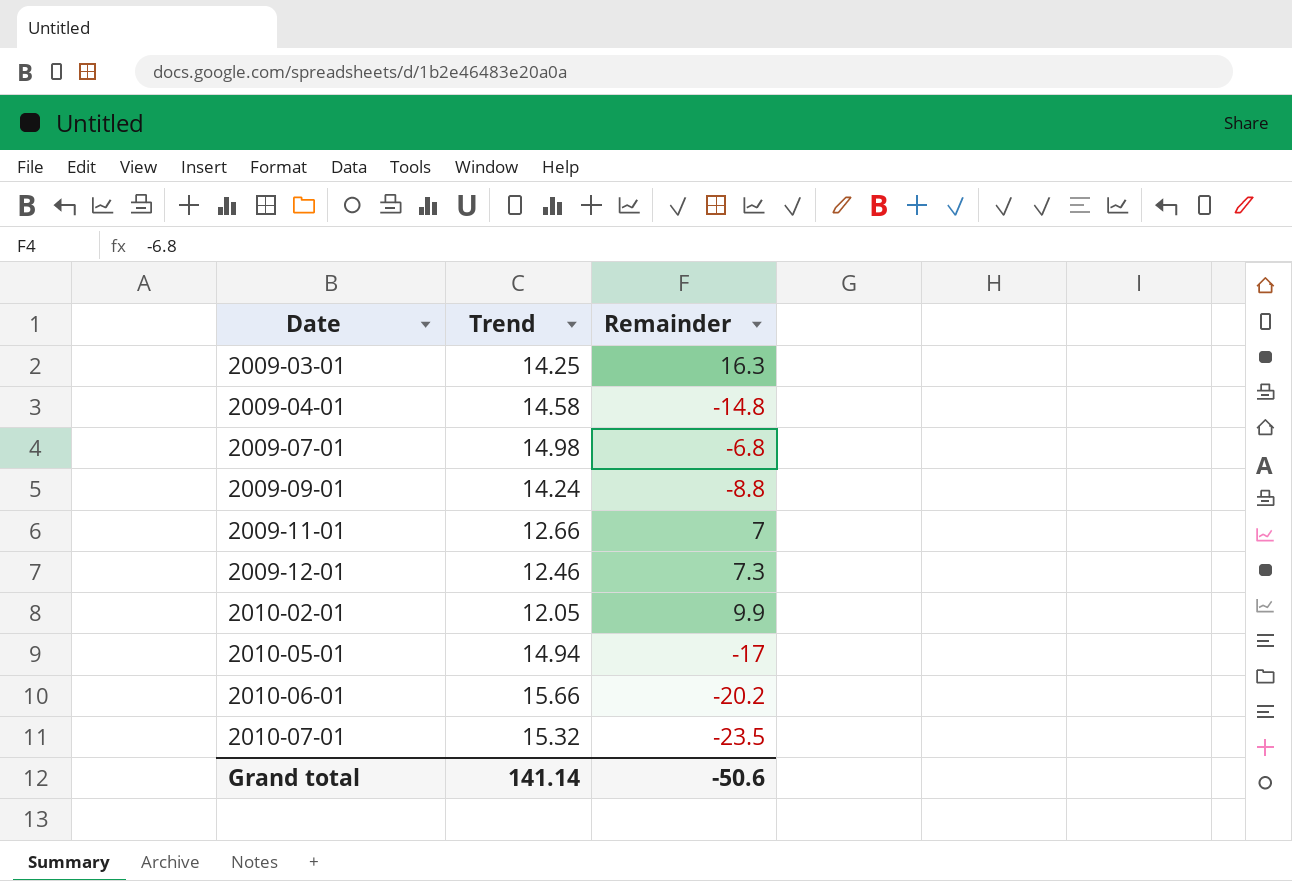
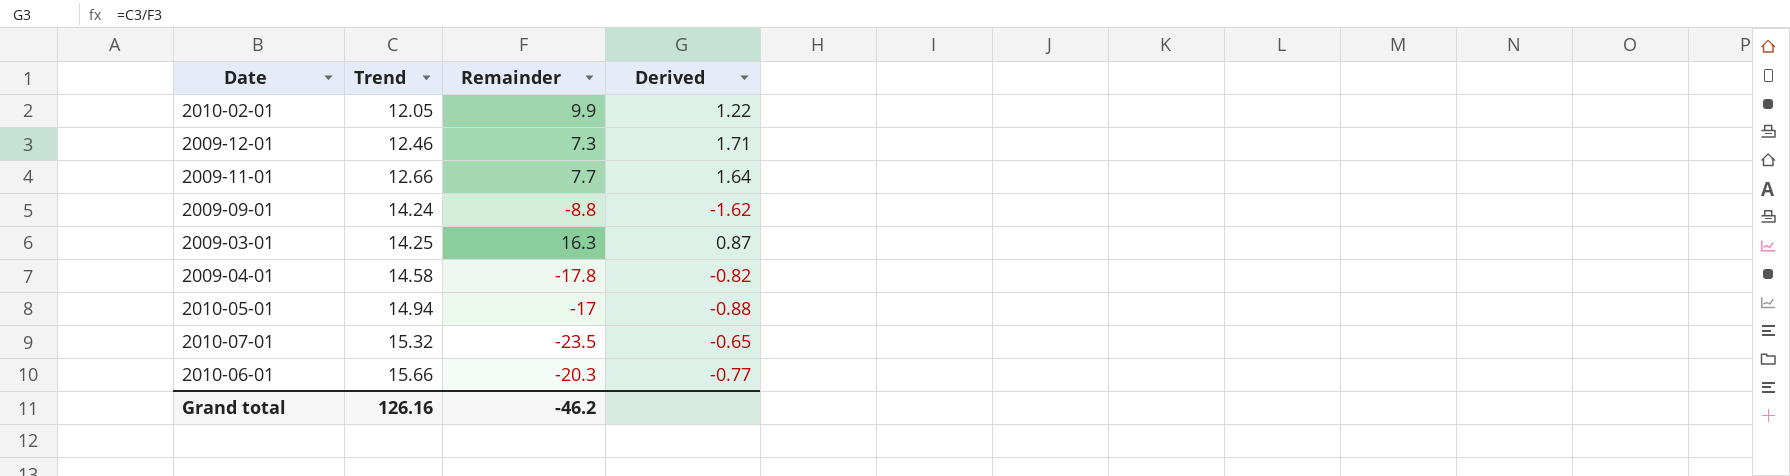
row order: Date ascending -> Trend ascending
column Derived | formula: none -> [Trend] / [Remainder]
row 2009-07-01: 14.98 | -6.8 -> none
2009-11-01 | Remainder: 7 -> 7.7
2009-04-01 | Remainder: -14.8 -> -17.8
2010-06-01 | Remainder: -20.2 -> -20.3
Grand total | Trend: 141.14 -> 126.16
Grand total | Remainder: -50.6 -> -46.2

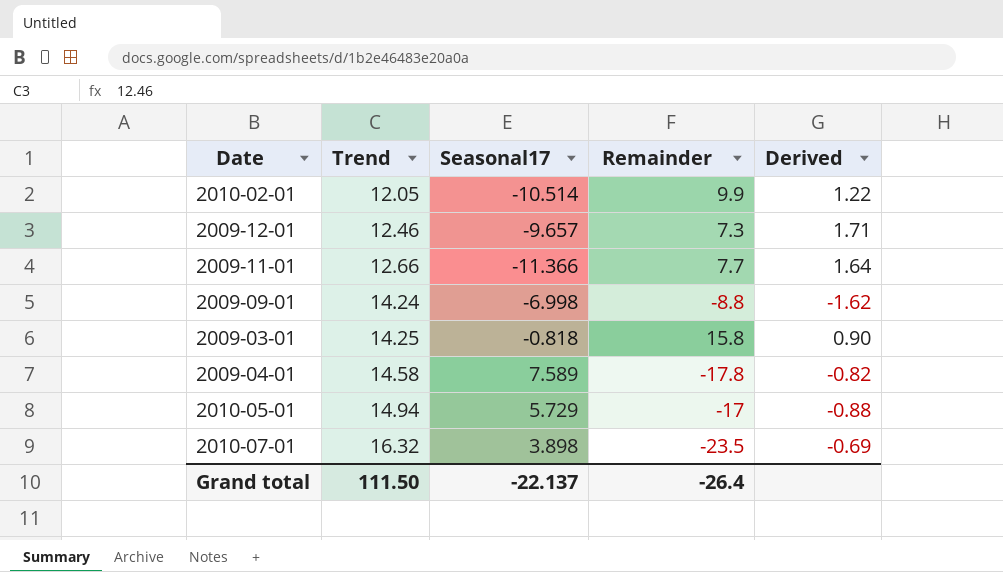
column Seasonal17 | position: none -> 3
row 2010-06-01: 15.66 | -20.3 | -0.77 -> none
2009-03-01 | Remainder: 16.3 -> 15.8
2009-03-01 | Derived: 0.87 -> 0.90
2010-07-01 | Trend: 15.32 -> 16.32
2010-07-01 | Derived: -0.65 -> -0.69
Grand total | Trend: 126.16 -> 111.50
Grand total | Remainder: -46.2 -> -26.4

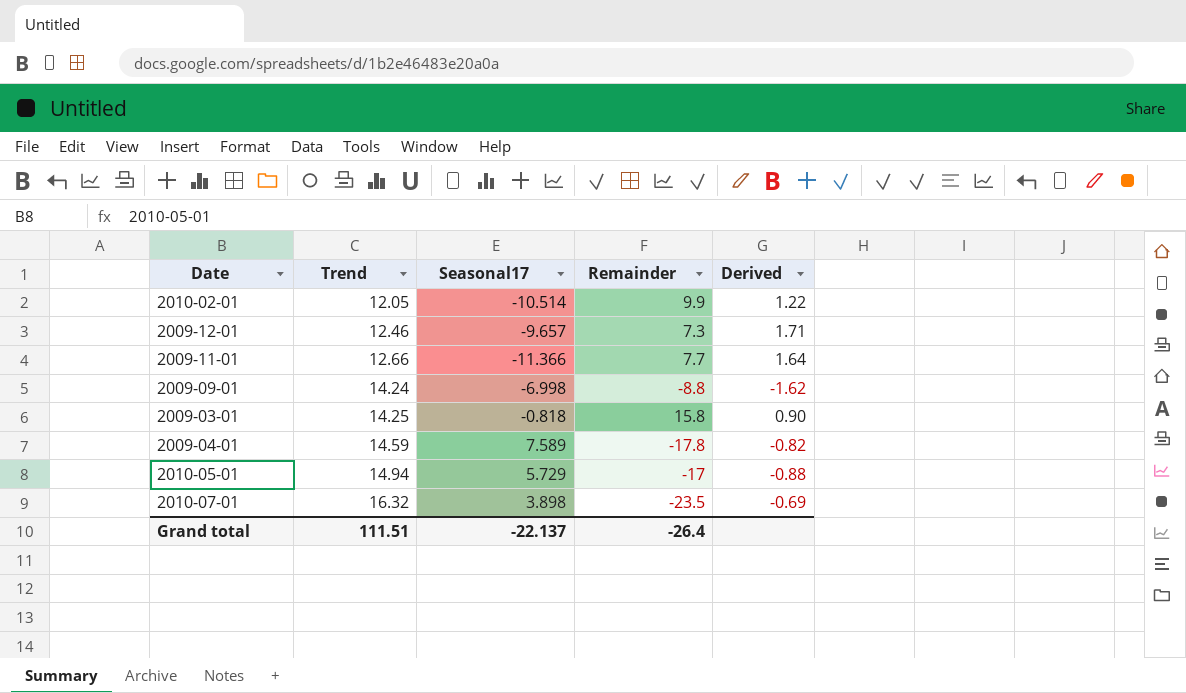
2009-04-01 | Trend: 14.58 -> 14.59
Grand total | Trend: 111.50 -> 111.51

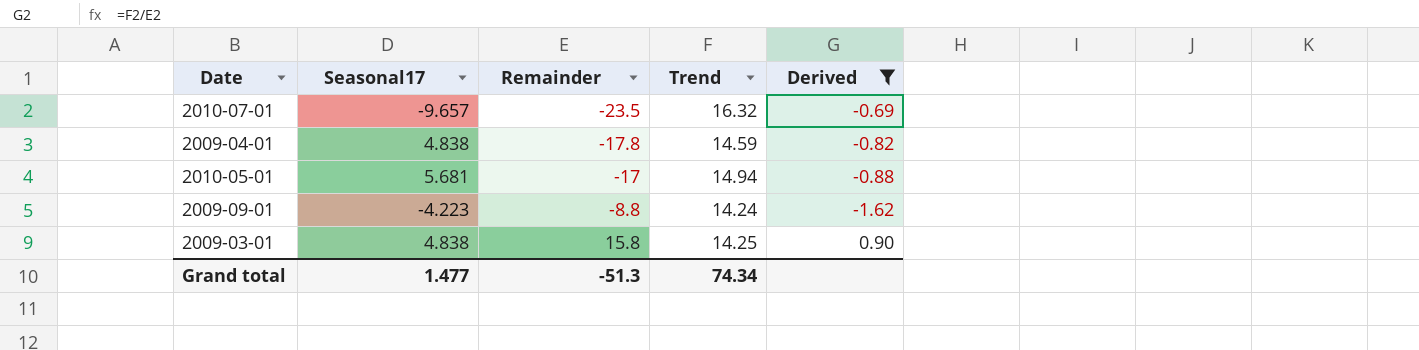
filter: none -> Derived <= 0.90
row order: Trend ascending -> Remainder ascending
column Trend | position: 2 -> 4
2010-07-01 | Seasonal17: 3.898 -> -9.657
2009-04-01 | Seasonal17: 7.589 -> 4.838
2010-05-01 | Seasonal17: 5.729 -> 5.681
2009-09-01 | Seasonal17: -6.998 -> -4.223
2009-03-01 | Seasonal17: -0.818 -> 4.838
Grand total | Seasonal17: -22.137 -> 1.477
Grand total | Remainder: -26.4 -> -51.3
Grand total | Trend: 111.51 -> 74.34

